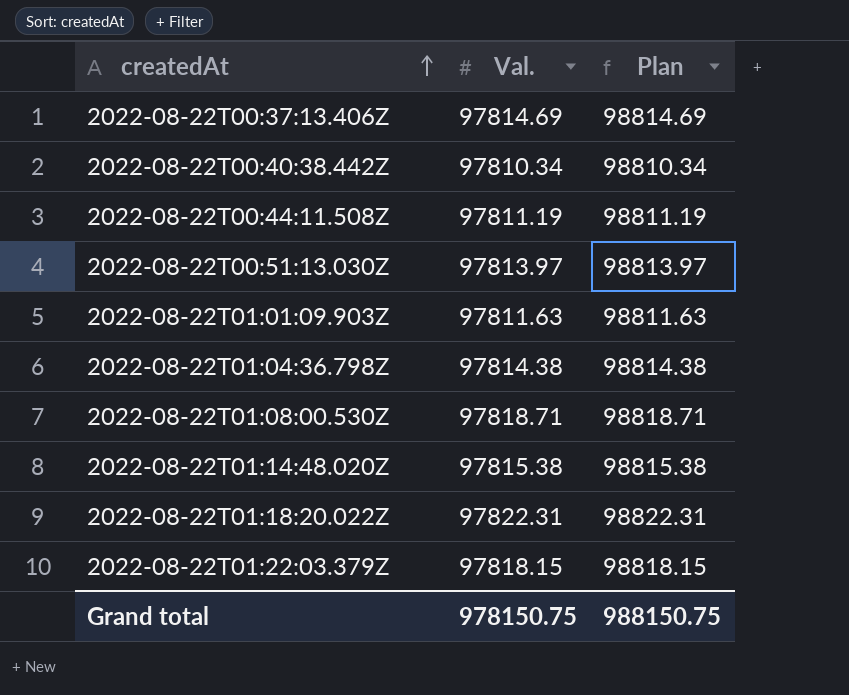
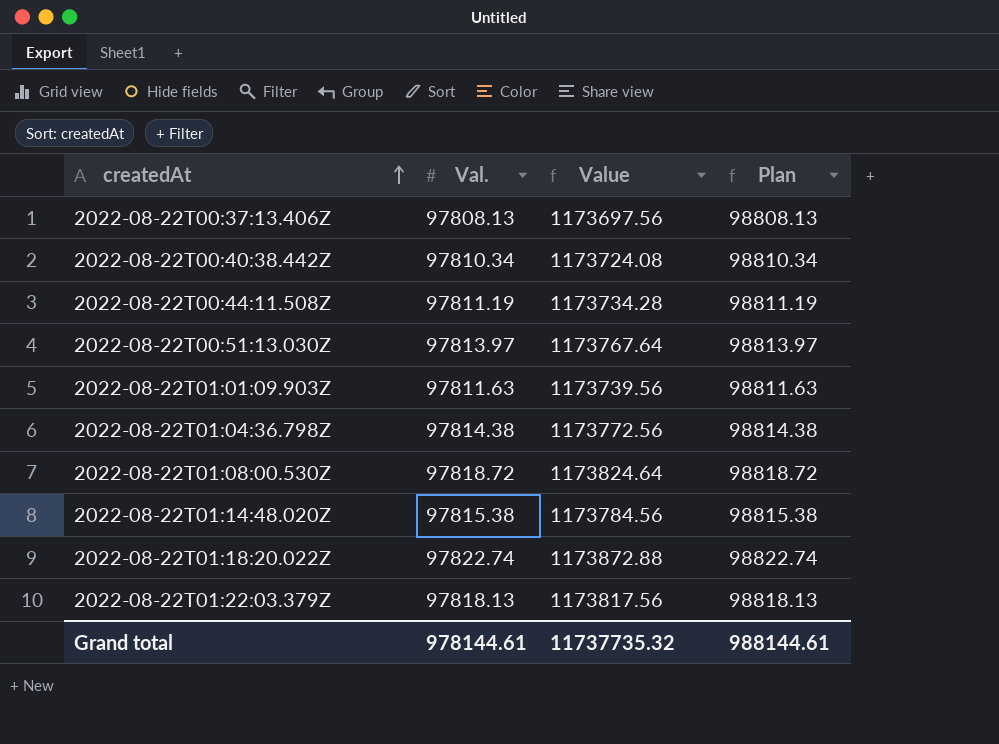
column Value | formula: none -> [Val.] * 12
2022-08-22T00:37:13.406Z | Val.: 97814.69 -> 97808.13
2022-08-22T00:37:13.406Z | Plan: 98814.69 -> 98808.13
2022-08-22T01:08:00.530Z | Val.: 97818.71 -> 97818.72
2022-08-22T01:08:00.530Z | Plan: 98818.71 -> 98818.72
2022-08-22T01:18:20.022Z | Val.: 97822.31 -> 97822.74
2022-08-22T01:18:20.022Z | Plan: 98822.31 -> 98822.74
2022-08-22T01:22:03.379Z | Val.: 97818.15 -> 97818.13
2022-08-22T01:22:03.379Z | Plan: 98818.15 -> 98818.13
Grand total | Val.: 978150.75 -> 978144.61
Grand total | Plan: 988150.75 -> 988144.61

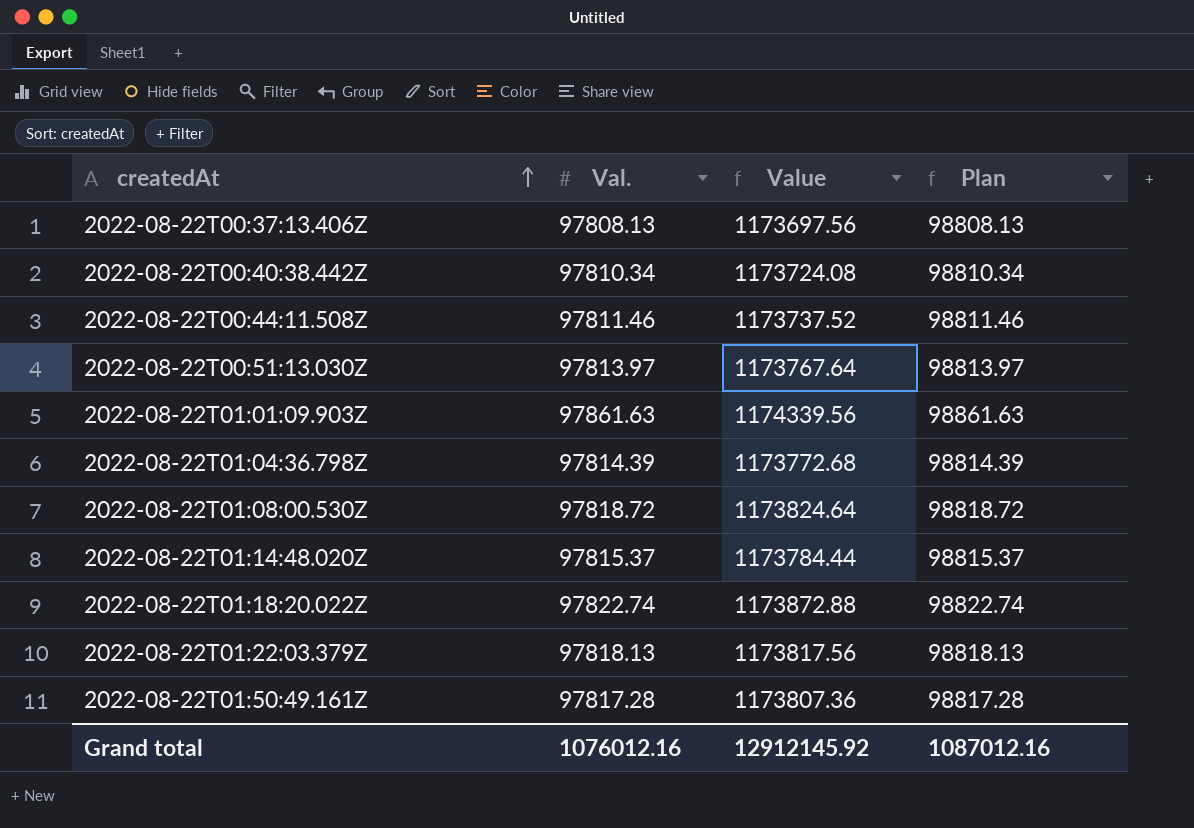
2022-08-22T00:44:11.508Z | Val.: 97811.19 -> 97811.46
2022-08-22T00:44:11.508Z | Value: 1173734.28 -> 1173737.52
2022-08-22T00:44:11.508Z | Plan: 98811.19 -> 98811.46
2022-08-22T01:01:09.903Z | Val.: 97811.63 -> 97861.63
2022-08-22T01:01:09.903Z | Value: 1173739.56 -> 1174339.56
2022-08-22T01:01:09.903Z | Plan: 98811.63 -> 98861.63
2022-08-22T01:04:36.798Z | Val.: 97814.38 -> 97814.39
2022-08-22T01:04:36.798Z | Value: 1173772.56 -> 1173772.68
2022-08-22T01:04:36.798Z | Plan: 98814.38 -> 98814.39
2022-08-22T01:14:48.020Z | Val.: 97815.38 -> 97815.37
2022-08-22T01:14:48.020Z | Value: 1173784.56 -> 1173784.44
2022-08-22T01:14:48.020Z | Plan: 98815.38 -> 98815.37
row 2022-08-22T01:50:49.161Z: none -> 97817.28 | 1173807.36 | 98817.28
Grand total | Val.: 978144.61 -> 1076012.16
Grand total | Value: 11737735.32 -> 12912145.92
Grand total | Plan: 988144.61 -> 1087012.16

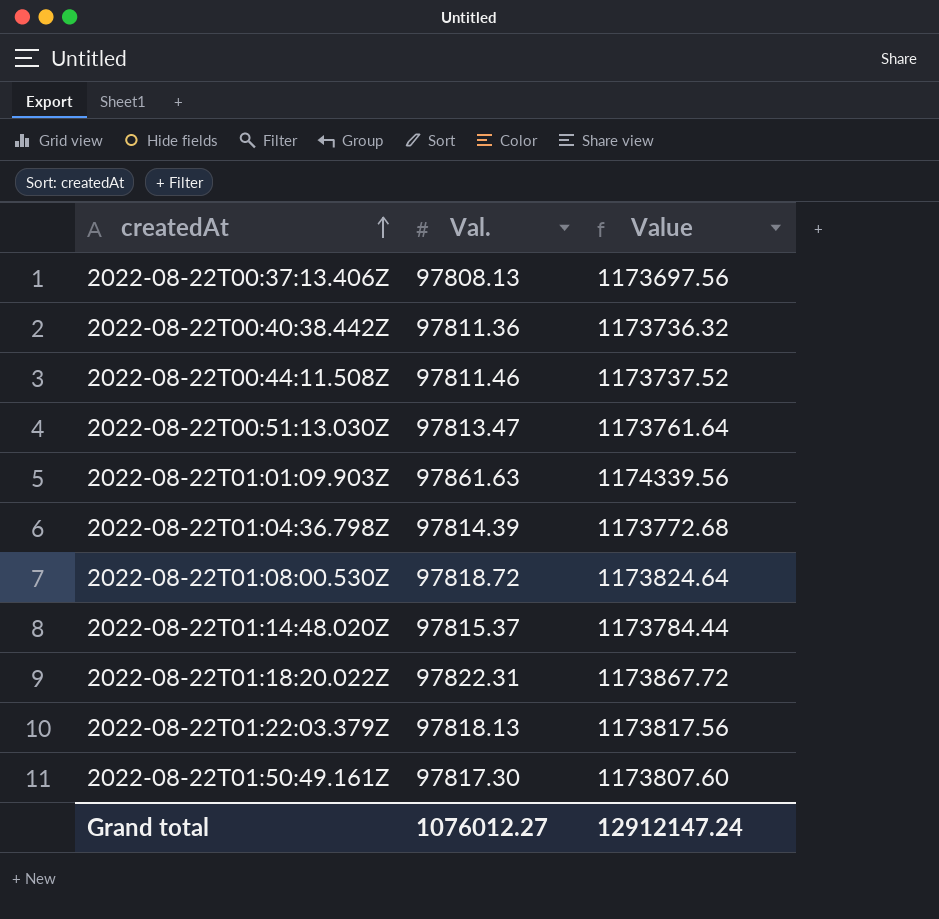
column Plan | formula: [Val.] + 1000 -> none
2022-08-22T00:40:38.442Z | Val.: 97810.34 -> 97811.36
2022-08-22T00:40:38.442Z | Value: 1173724.08 -> 1173736.32
2022-08-22T00:51:13.030Z | Val.: 97813.97 -> 97813.47
2022-08-22T00:51:13.030Z | Value: 1173767.64 -> 1173761.64
2022-08-22T01:18:20.022Z | Val.: 97822.74 -> 97822.31
2022-08-22T01:18:20.022Z | Value: 1173872.88 -> 1173867.72
2022-08-22T01:50:49.161Z | Val.: 97817.28 -> 97817.30
2022-08-22T01:50:49.161Z | Value: 1173807.36 -> 1173807.60
Grand total | Val.: 1076012.16 -> 1076012.27
Grand total | Value: 12912145.92 -> 12912147.24

